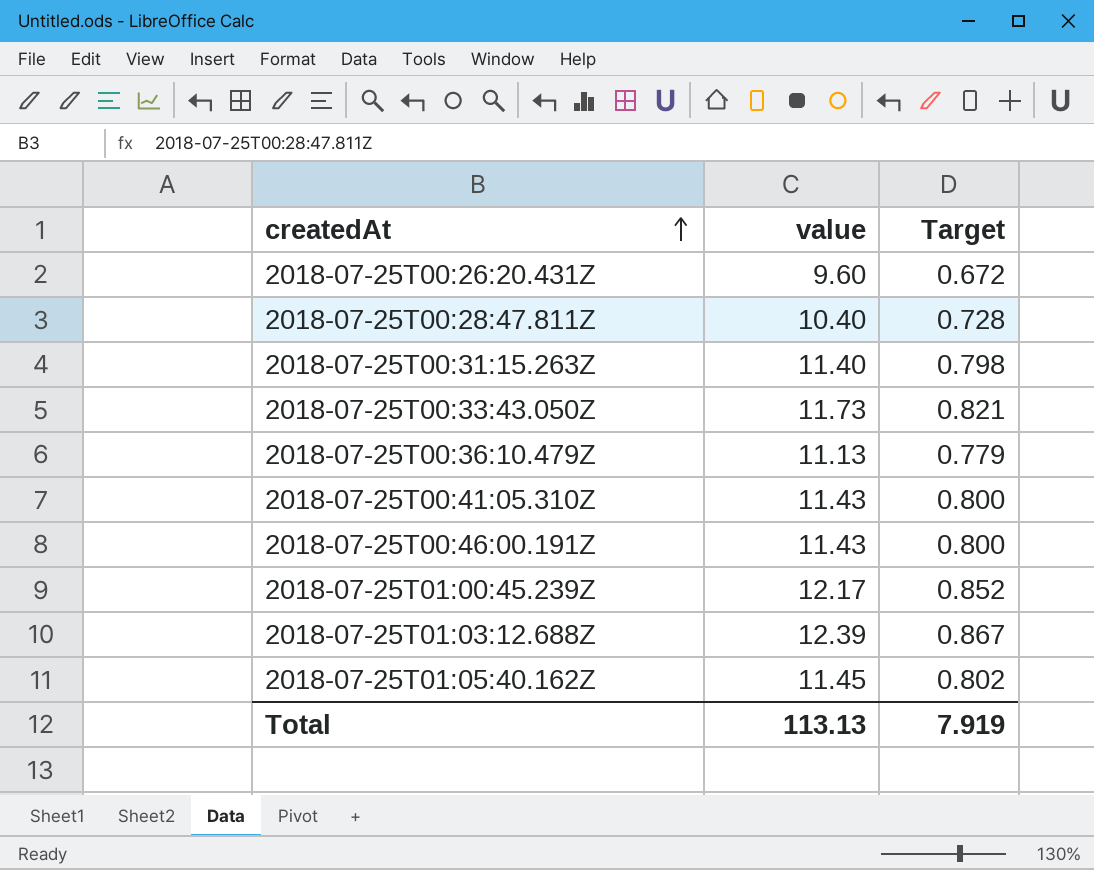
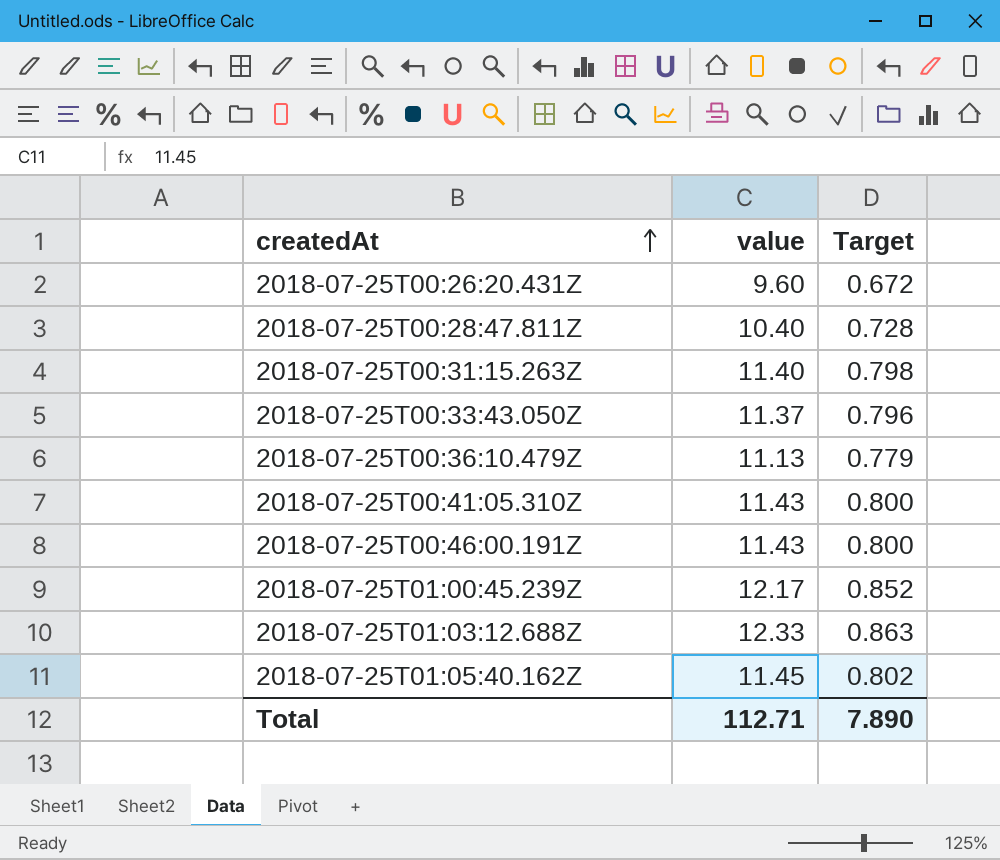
2018-07-25T00:33:43.050Z | value: 11.73 -> 11.37
2018-07-25T00:33:43.050Z | Target: 0.821 -> 0.796
2018-07-25T01:03:12.688Z | value: 12.39 -> 12.33
2018-07-25T01:03:12.688Z | Target: 0.867 -> 0.863
Total | value: 113.13 -> 112.71
Total | Target: 7.919 -> 7.890

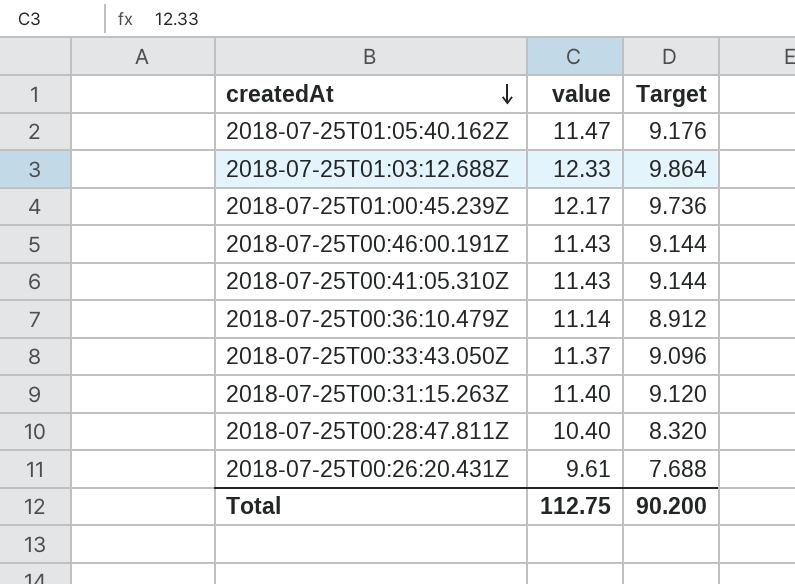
row order: createdAt ascending -> createdAt descending
column Target | formula: [value] * 0.07 -> [value] * 0.8
2018-07-25T01:05:40.162Z | value: 11.45 -> 11.47
2018-07-25T00:36:10.479Z | value: 11.13 -> 11.14
2018-07-25T00:26:20.431Z | value: 9.60 -> 9.61
Total | value: 112.71 -> 112.75
Total | Target: 7.890 -> 90.200

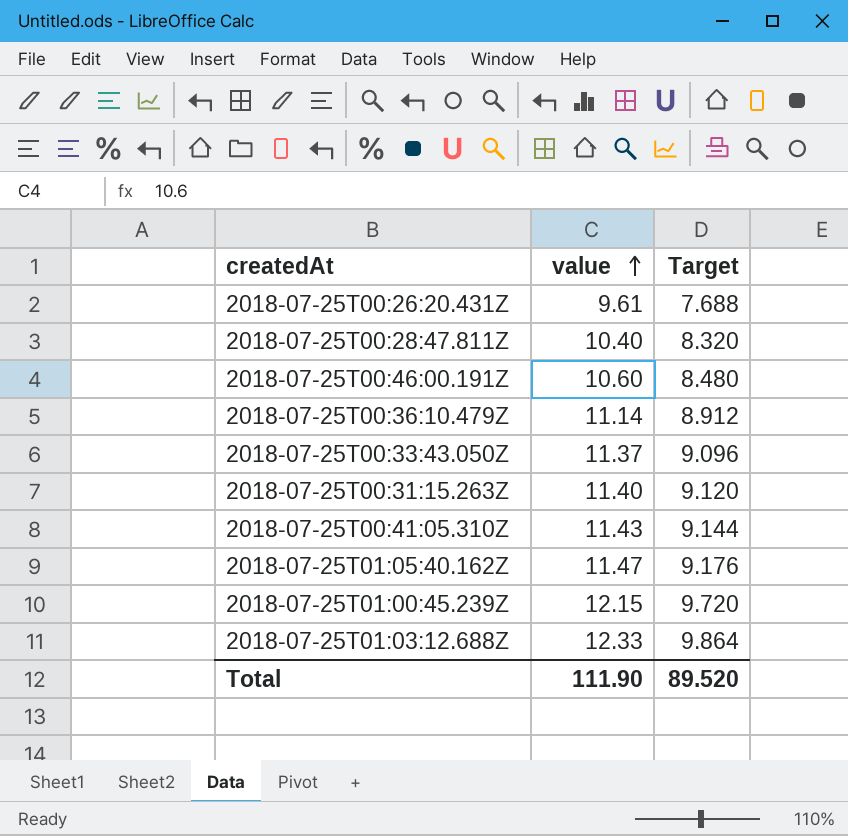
row order: createdAt descending -> value ascending
2018-07-25T00:46:00.191Z | value: 11.43 -> 10.60
2018-07-25T00:46:00.191Z | Target: 9.144 -> 8.480
2018-07-25T01:00:45.239Z | value: 12.17 -> 12.15
2018-07-25T01:00:45.239Z | Target: 9.736 -> 9.720
Total | value: 112.75 -> 111.90
Total | Target: 90.200 -> 89.520

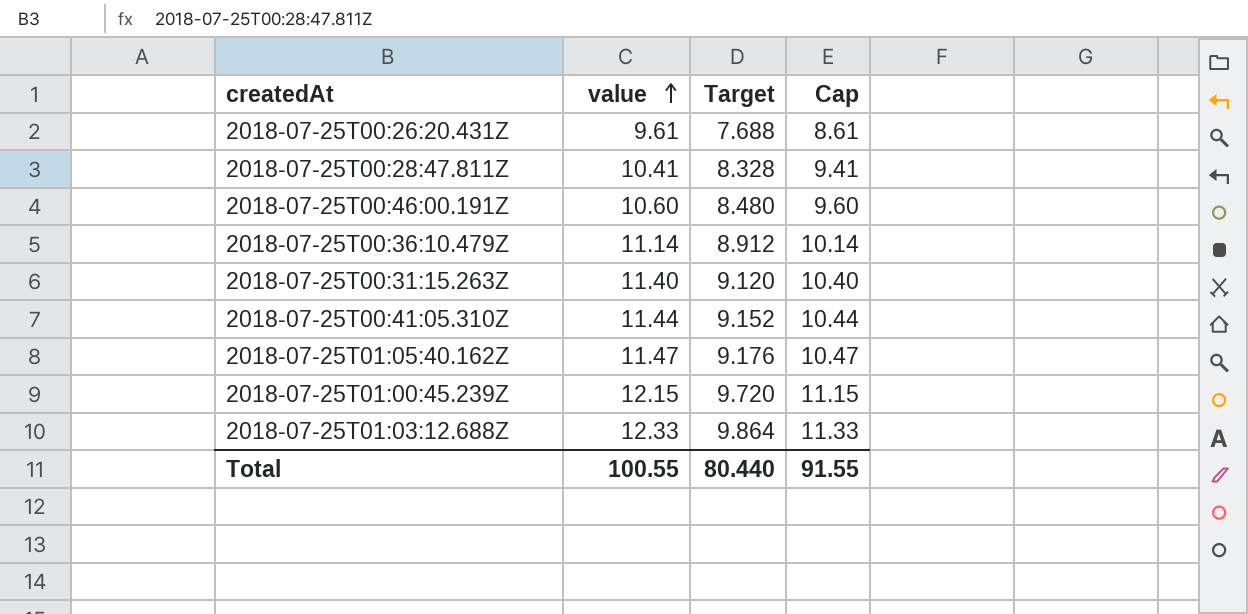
column Cap | formula: none -> [value] - 1
row 2018-07-25T00:33:43.050Z: 11.37 | 9.096 -> none
2018-07-25T00:28:47.811Z | value: 10.40 -> 10.41
2018-07-25T00:28:47.811Z | Target: 8.320 -> 8.328
2018-07-25T00:41:05.310Z | value: 11.43 -> 11.44
2018-07-25T00:41:05.310Z | Target: 9.144 -> 9.152
Total | value: 111.90 -> 100.55
Total | Target: 89.520 -> 80.440

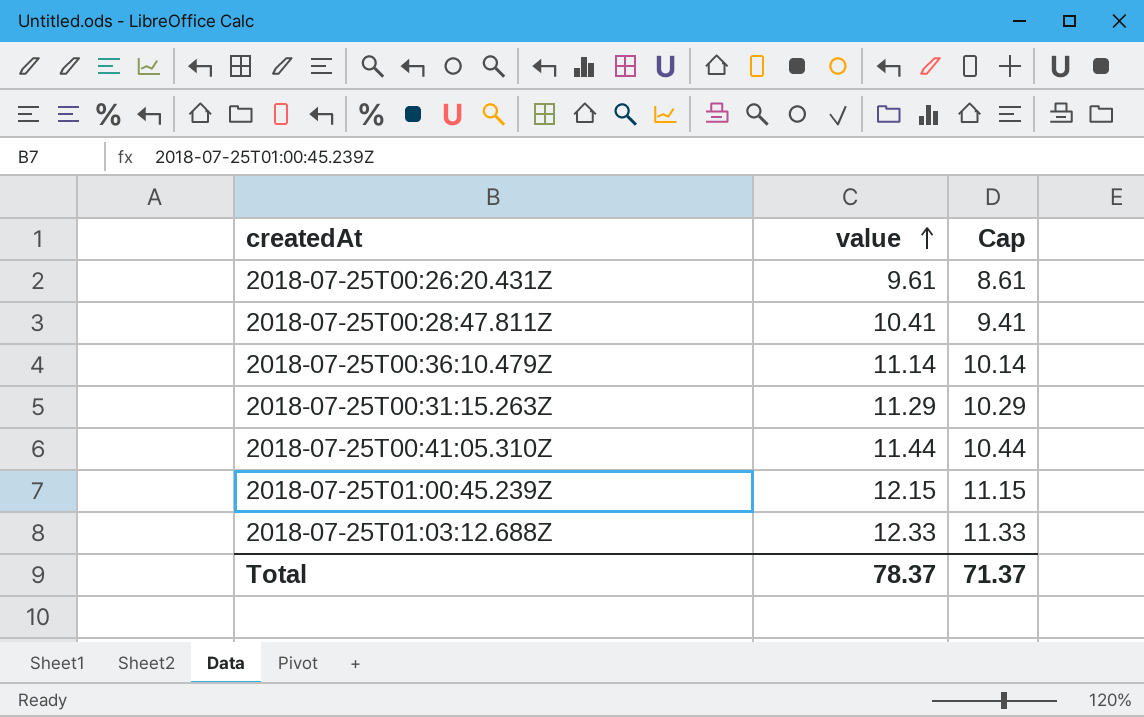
column Target | formula: [value] * 0.8 -> none
row 2018-07-25T00:46:00.191Z: 10.60 | 8.480 | 9.60 -> none
row 2018-07-25T01:05:40.162Z: 11.47 | 9.176 | 10.47 -> none
2018-07-25T00:31:15.263Z | value: 11.40 -> 11.29
2018-07-25T00:31:15.263Z | Cap: 10.40 -> 10.29
Total | value: 100.55 -> 78.37
Total | Cap: 91.55 -> 71.37

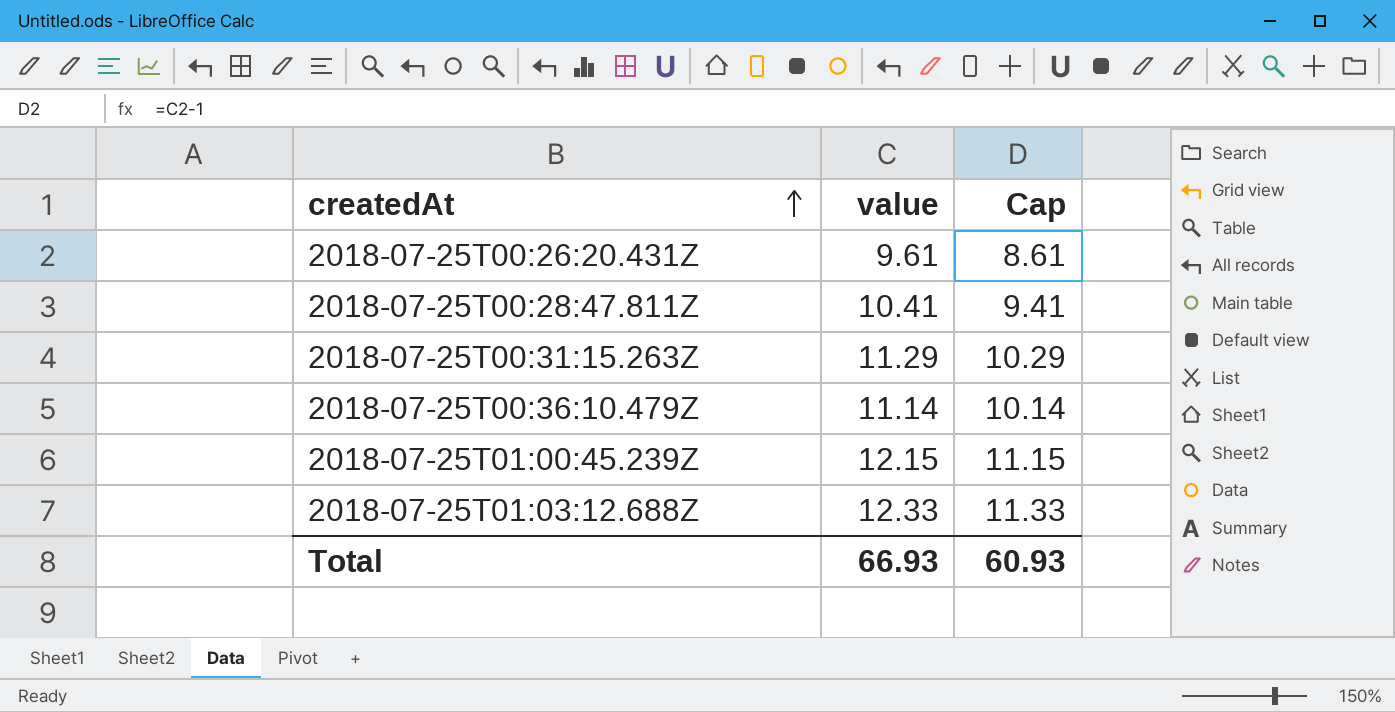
row order: value ascending -> createdAt ascending
row 2018-07-25T00:41:05.310Z: 11.44 | 10.44 -> none
Total | value: 78.37 -> 66.93
Total | Cap: 71.37 -> 60.93

